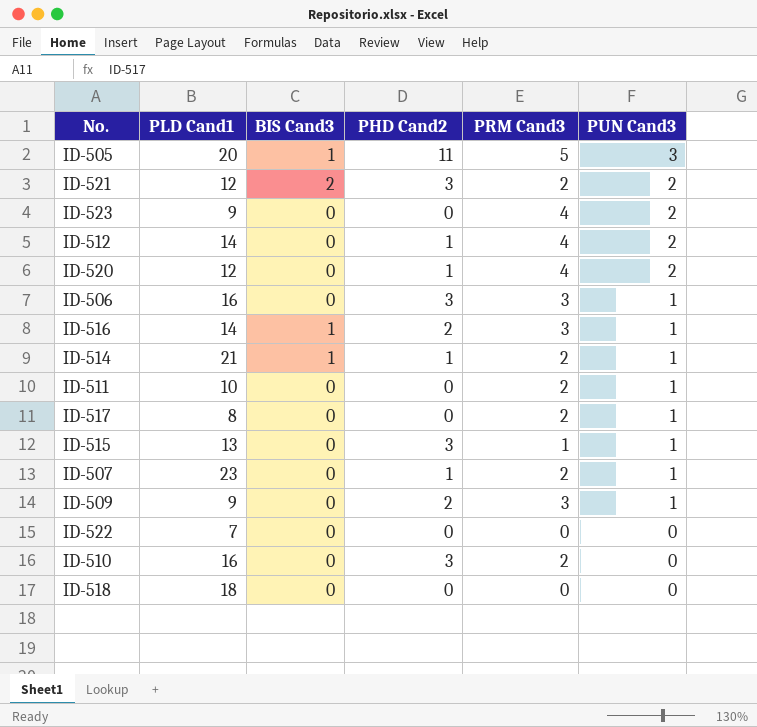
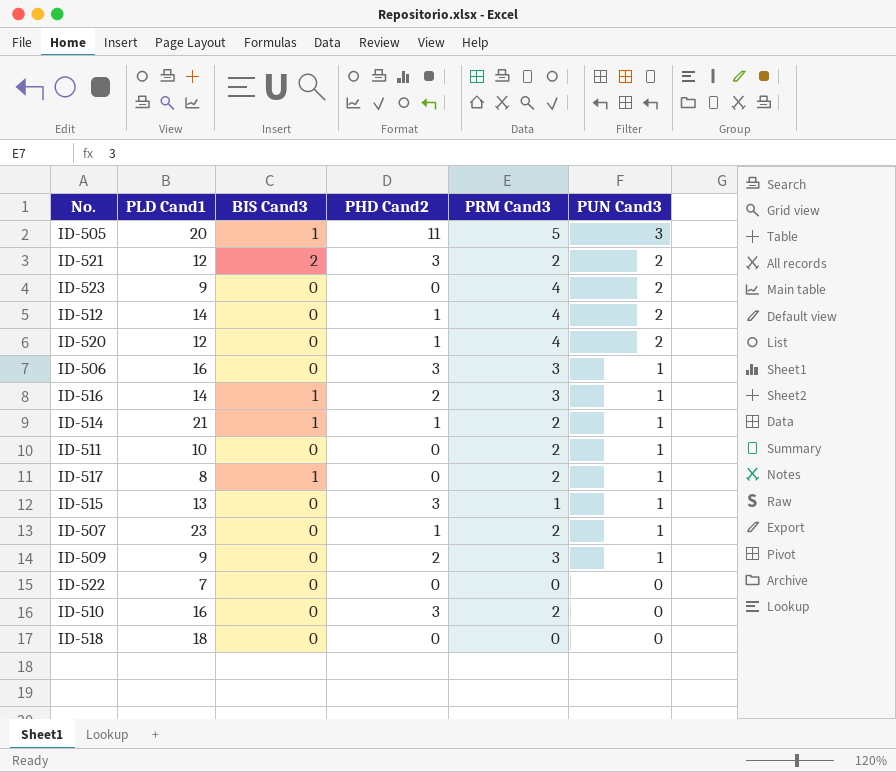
ID-517 | BIS Cand3: 0 -> 1

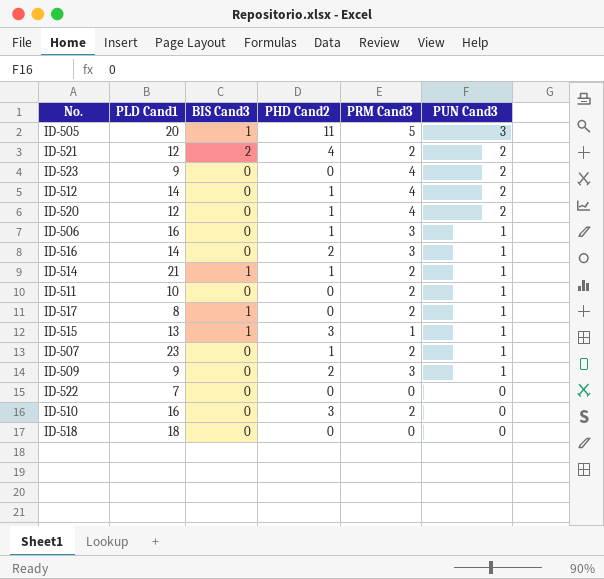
ID-521 | PHD Cand2: 3 -> 4
ID-506 | PHD Cand2: 3 -> 1
ID-516 | BIS Cand3: 1 -> 0
ID-515 | BIS Cand3: 0 -> 1

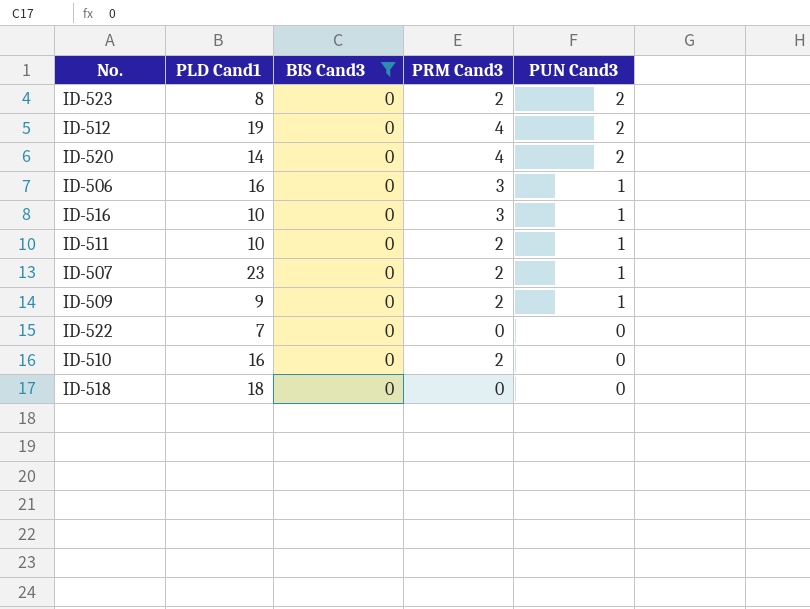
filter: none -> BIS Cand3 = 0
column PHD Cand2 | position: 4 -> none
ID-523 | PLD Cand1: 9 -> 8
ID-523 | PRM Cand3: 4 -> 2
ID-512 | PLD Cand1: 14 -> 19
ID-520 | PLD Cand1: 12 -> 14
ID-516 | PLD Cand1: 14 -> 10
ID-509 | PRM Cand3: 3 -> 2

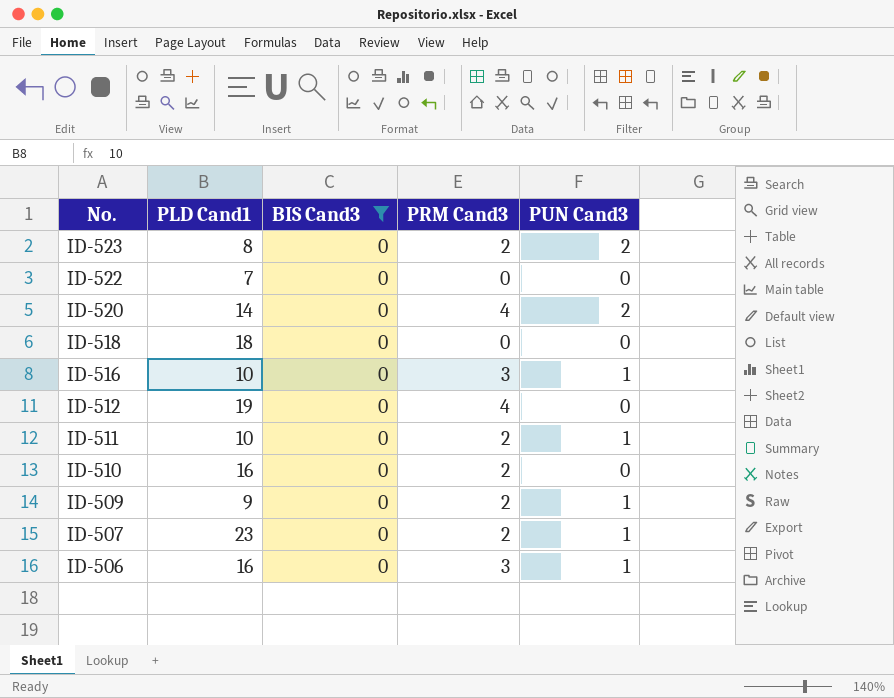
row order: PUN Cand3 descending -> No. descending
ID-512 | PUN Cand3: 2 -> 0

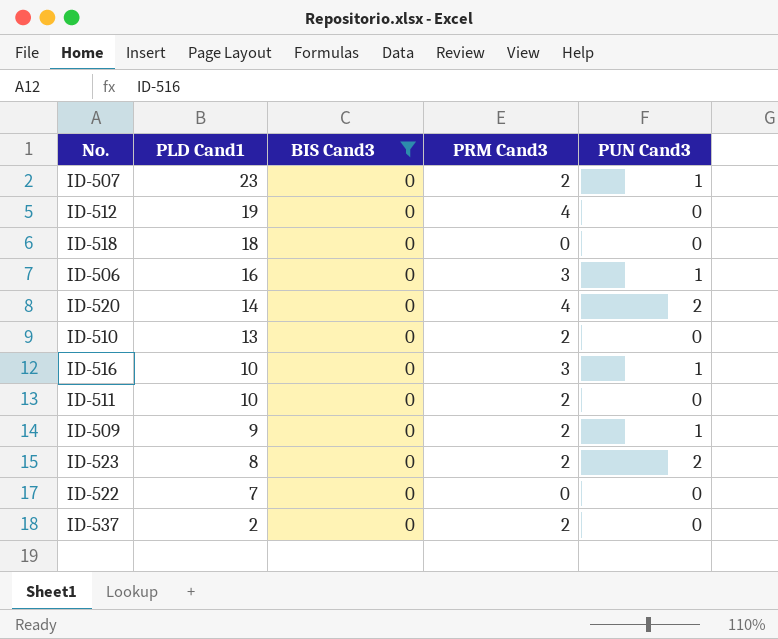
row order: No. descending -> PLD Cand1 descending
ID-510 | PLD Cand1: 16 -> 13
ID-511 | PUN Cand3: 1 -> 0
row ID-537: none -> 2 | 0 | 2 | 0

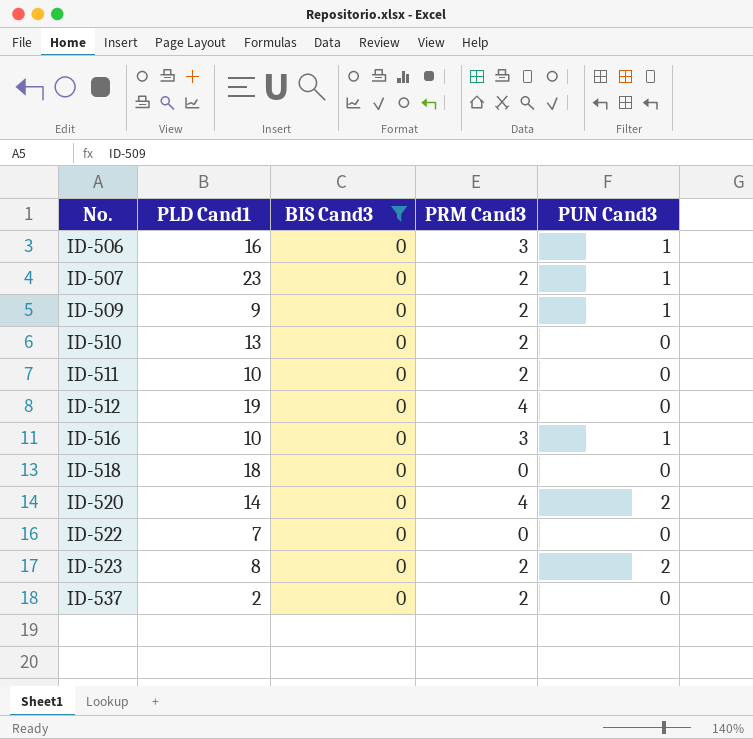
row order: PLD Cand1 descending -> No. ascending

